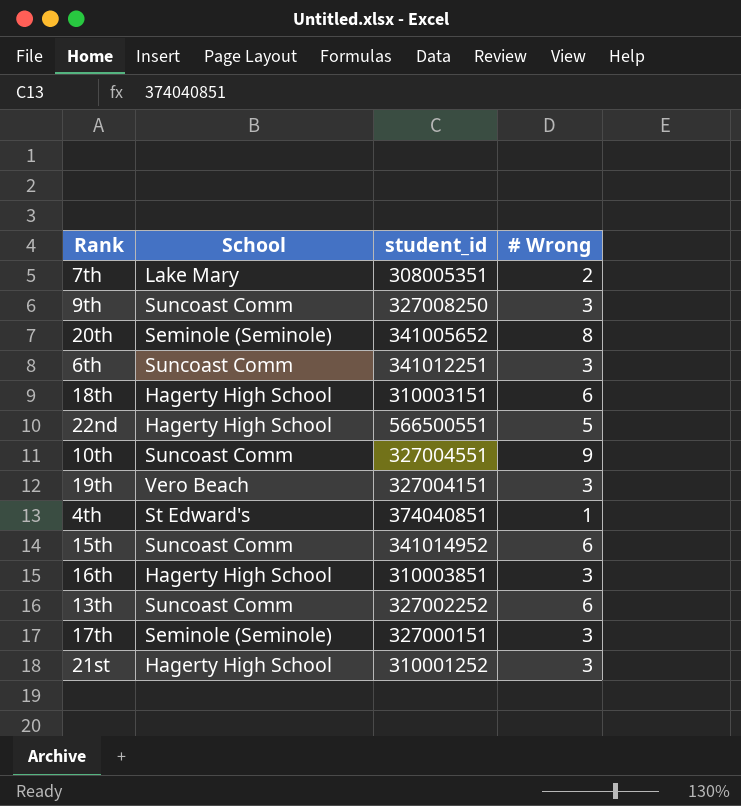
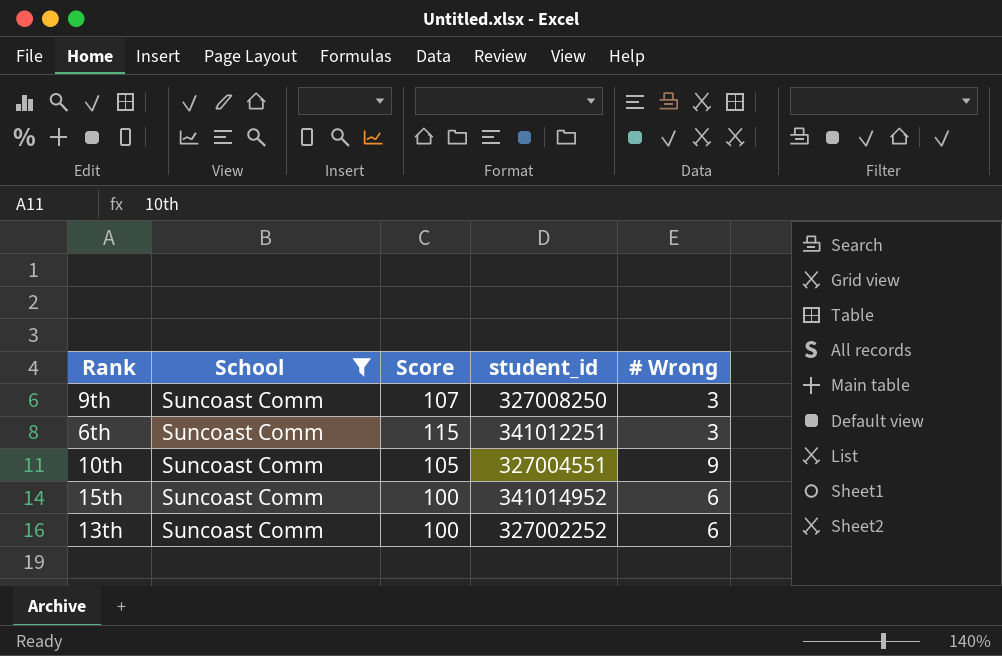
filter: none -> School = Suncoast Comm
column Score | position: none -> 3

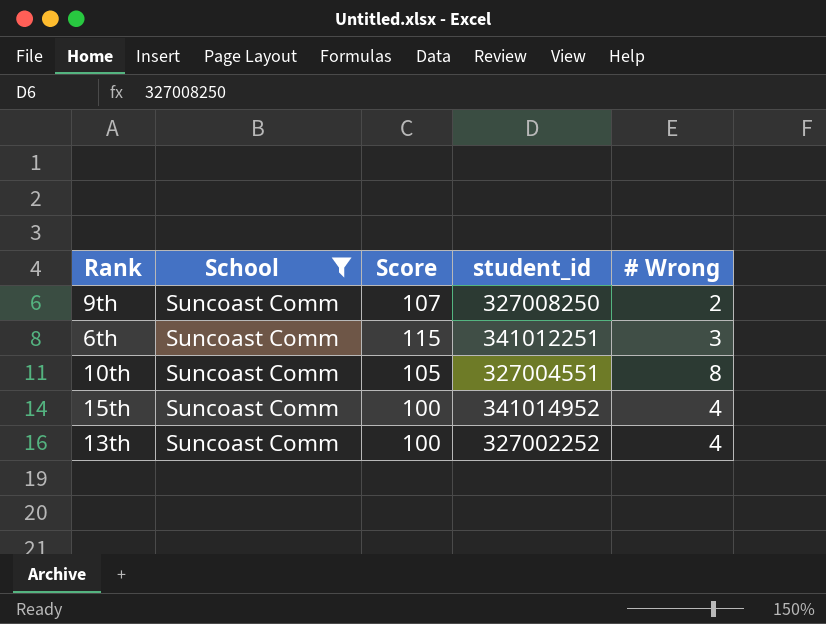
9th | # Wrong: 3 -> 2
10th | # Wrong: 9 -> 8
15th | # Wrong: 6 -> 4
13th | # Wrong: 6 -> 4

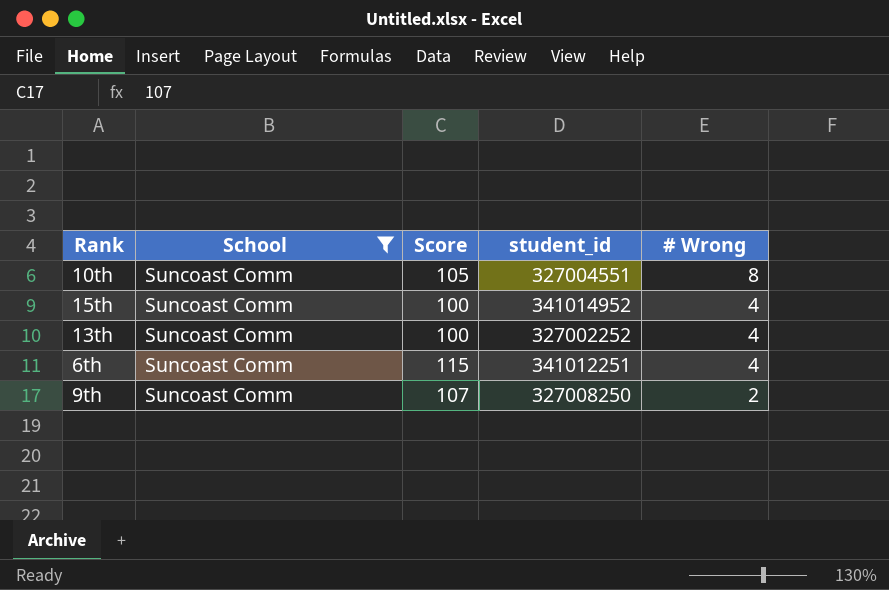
row order: none -> # Wrong descending
6th | # Wrong: 3 -> 4

